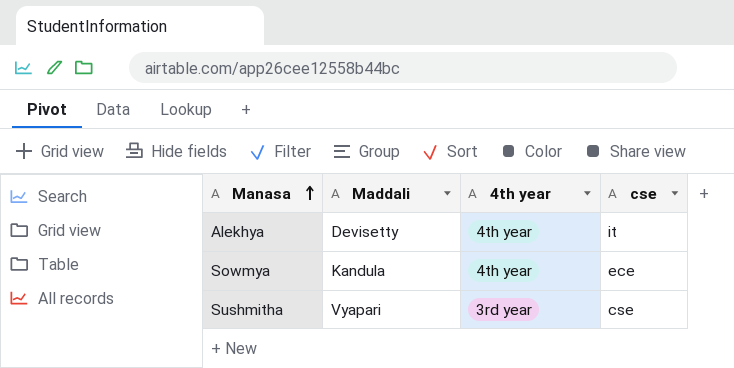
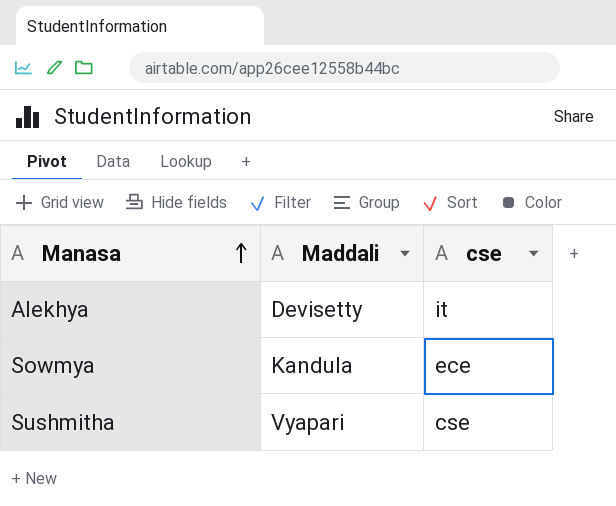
column 4th year | position: 3 -> none

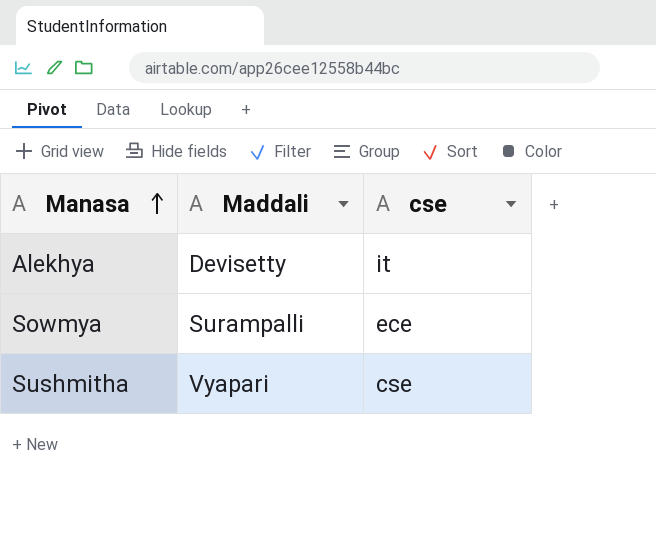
Sowmya | Maddali: Kandula -> Surampalli

